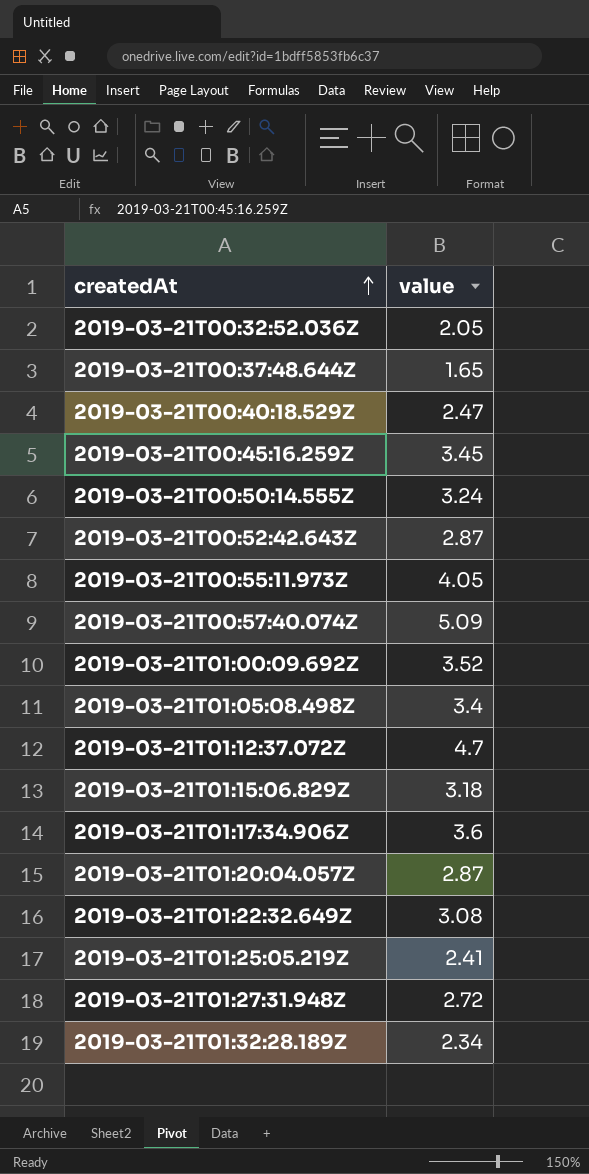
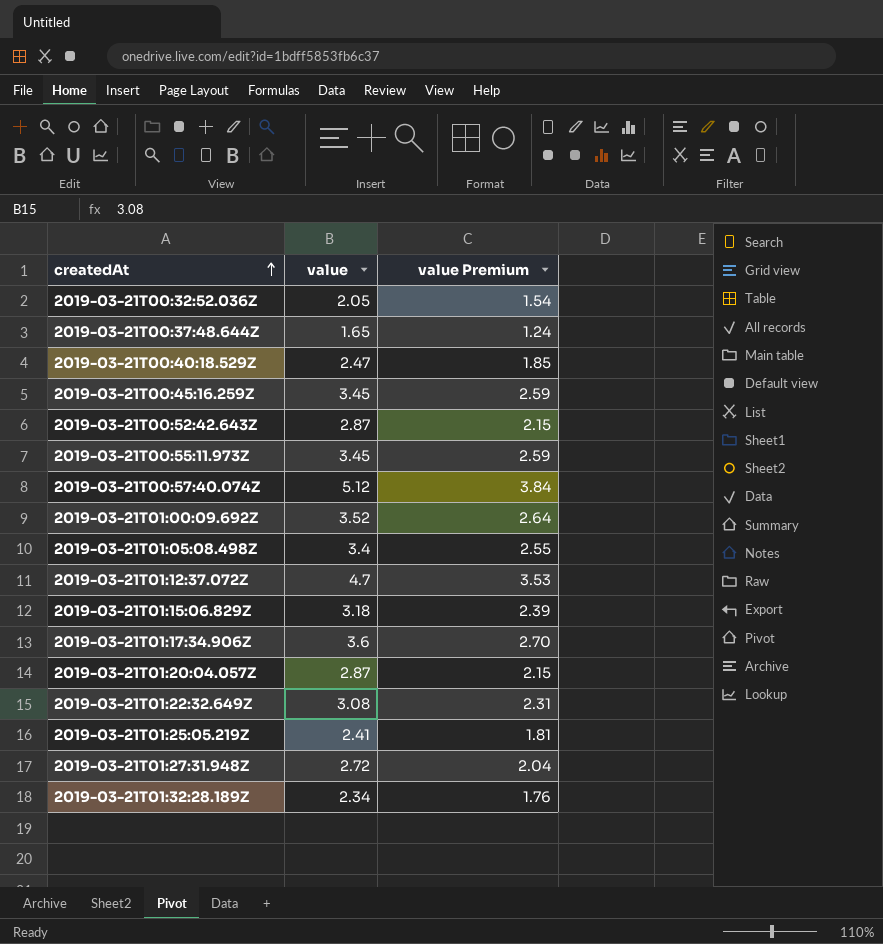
column value Premium | formula: none -> [value] * 0.75
row 2019-03-21T00:50:14.555Z: 3.24 -> none
2019-03-21T00:55:11.973Z | value: 4.05 -> 3.45
2019-03-21T00:57:40.074Z | value: 5.09 -> 5.12

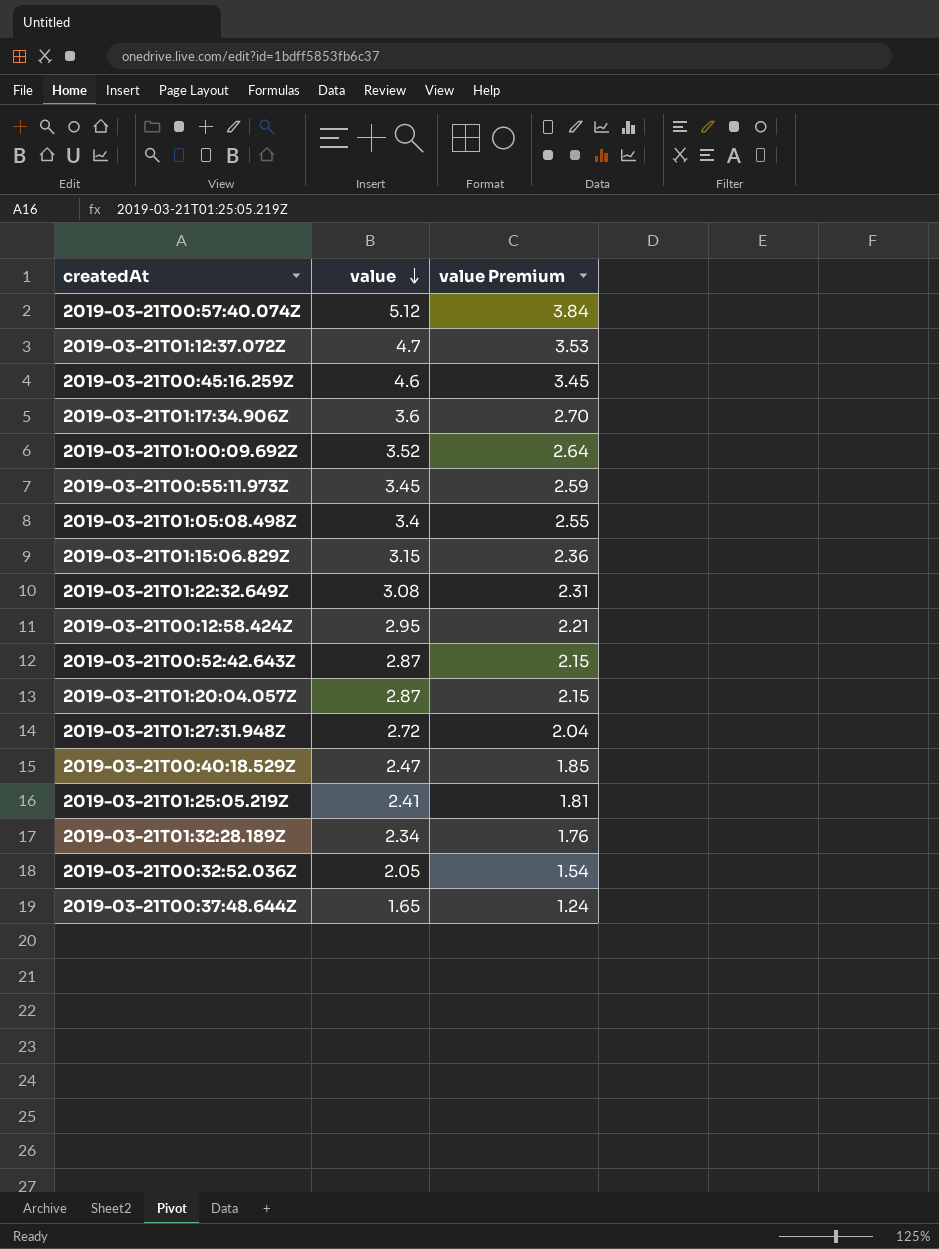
row order: createdAt ascending -> value descending
2019-03-21T00:45:16.259Z | value: 3.45 -> 4.6
2019-03-21T00:45:16.259Z | value Premium: 2.59 -> 3.45
2019-03-21T01:15:06.829Z | value: 3.18 -> 3.15
2019-03-21T01:15:06.829Z | value Premium: 2.39 -> 2.36
row 2019-03-21T00:12:58.424Z: none -> 2.95 | 2.21

